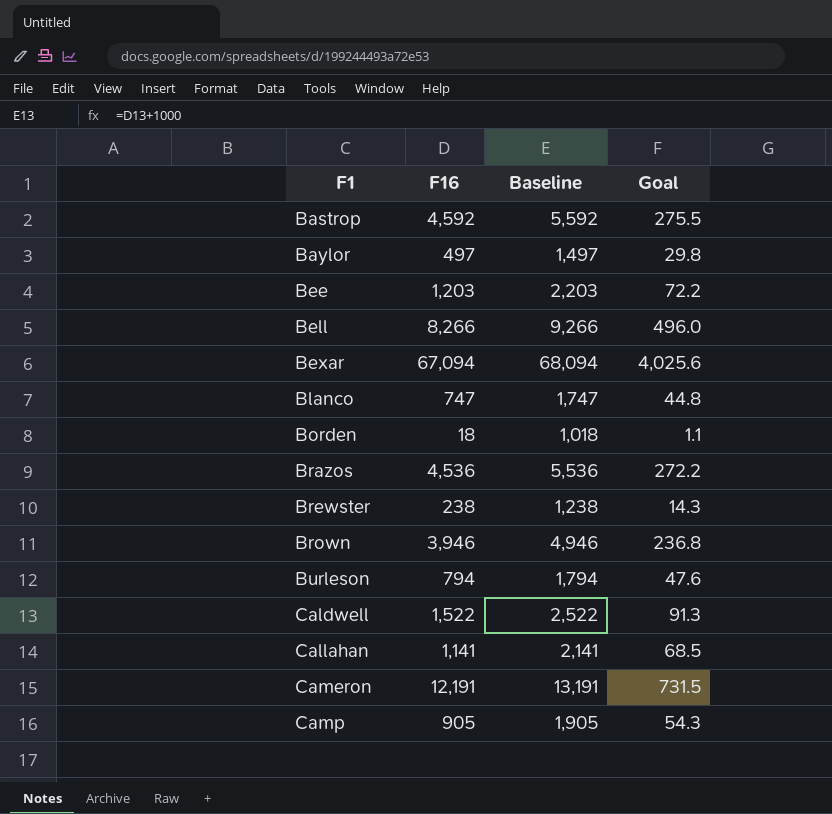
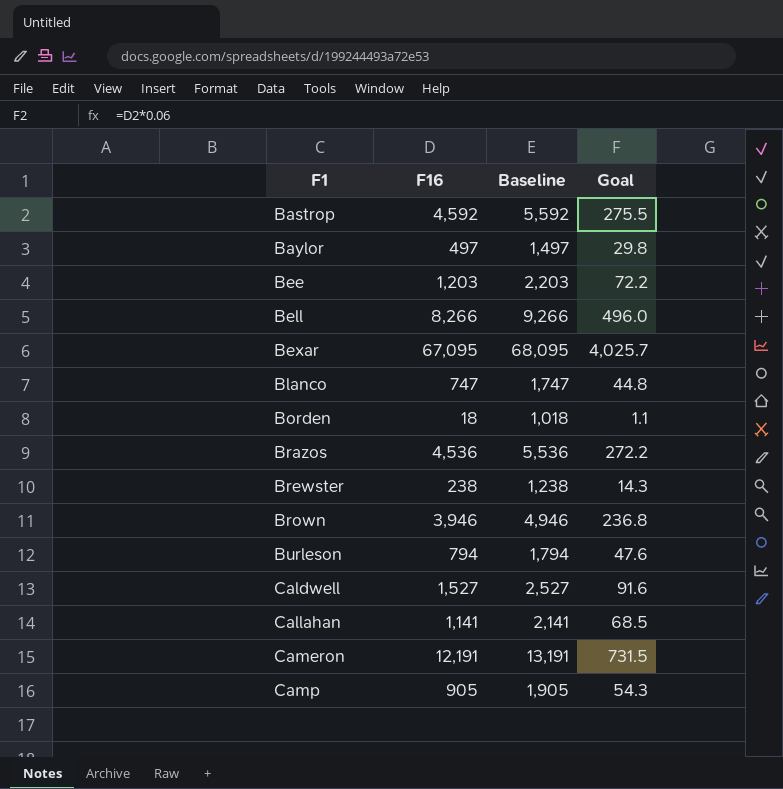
Bexar | F16: 67,094 -> 67,095
Bexar | Baseline: 68,094 -> 68,095
Bexar | Goal: 4,025.6 -> 4,025.7
Caldwell | F16: 1,522 -> 1,527
Caldwell | Baseline: 2,522 -> 2,527
Caldwell | Goal: 91.3 -> 91.6

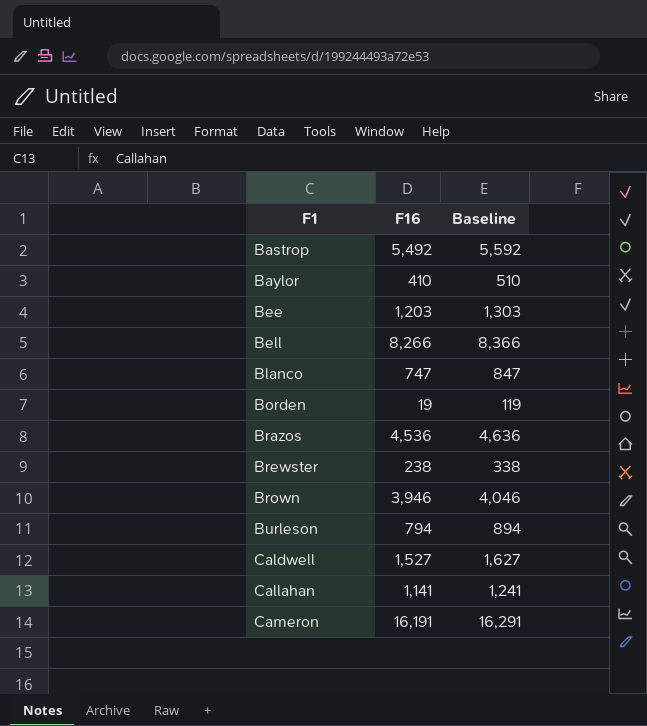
column Goal | formula: [F16] * 0.06 -> none
column Baseline | formula: [F16] + 1000 -> [F16] + 100
row Bexar: 67,095 | 68,095 | 4,025.7 -> none
row Camp: 905 | 1,905 | 54.3 -> none
Bastrop | F16: 4,592 -> 5,492
Baylor | F16: 497 -> 410
Borden | F16: 18 -> 19
Cameron | F16: 12,191 -> 16,191

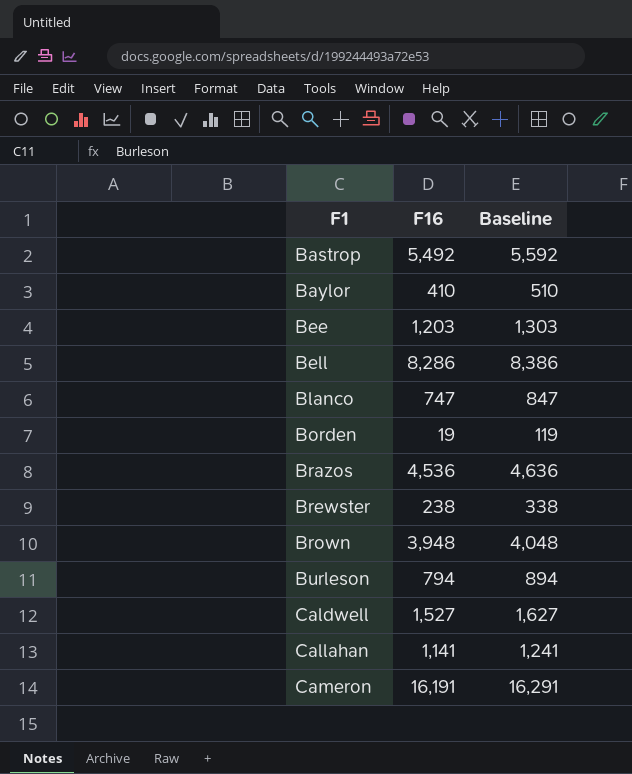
Bell | F16: 8,266 -> 8,286
Bell | Baseline: 8,366 -> 8,386
Brown | F16: 3,946 -> 3,948
Brown | Baseline: 4,046 -> 4,048

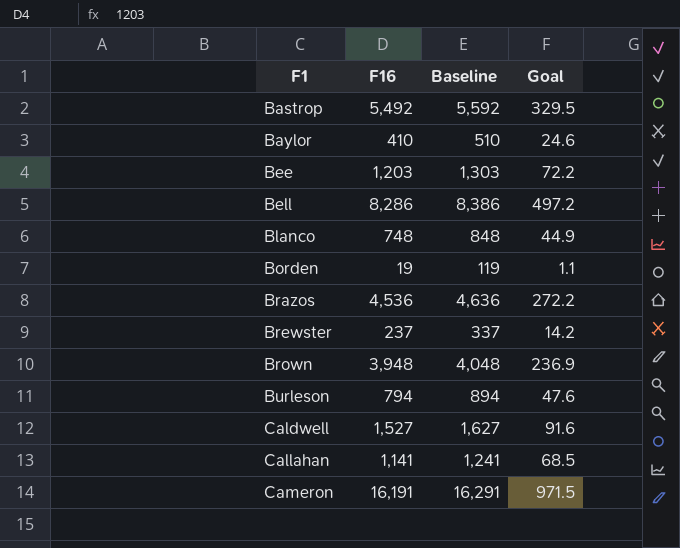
column Goal | formula: none -> [F16] * 0.06
Blanco | F16: 747 -> 748
Blanco | Baseline: 847 -> 848
Brewster | F16: 238 -> 237
Brewster | Baseline: 338 -> 337

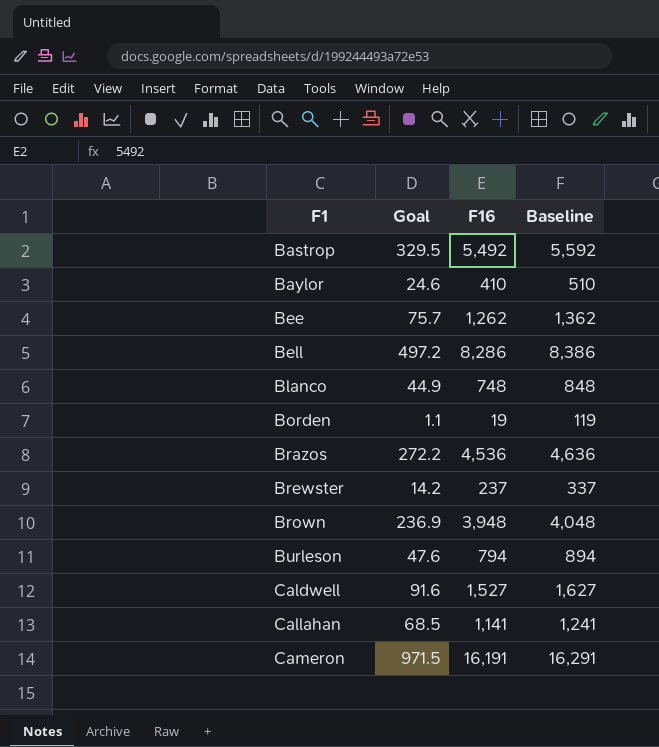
column Goal | position: 4 -> 2
Bee | Goal: 72.2 -> 75.7
Bee | F16: 1,203 -> 1,262
Bee | Baseline: 1,303 -> 1,362

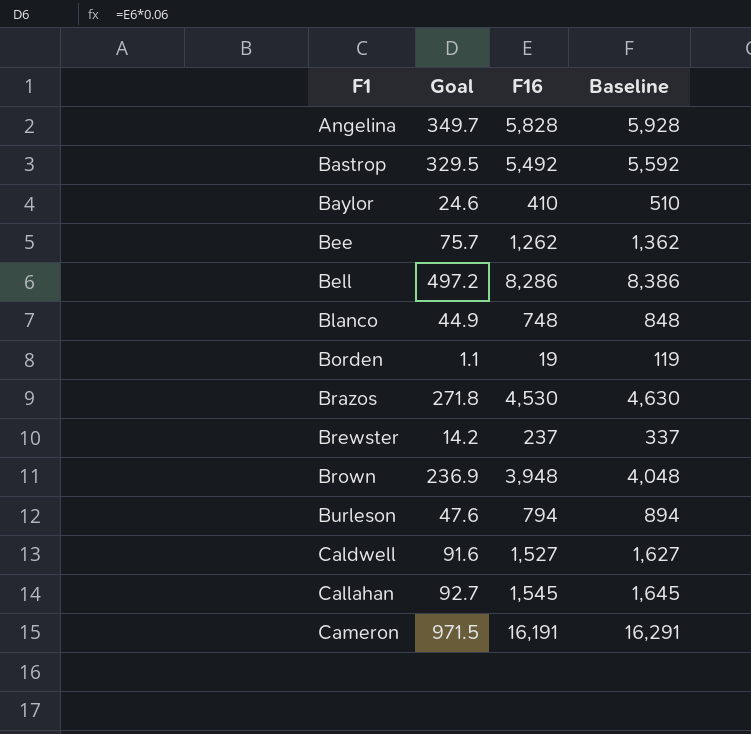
row Angelina: none -> 349.7 | 5,828 | 5,928
Brazos | Goal: 272.2 -> 271.8
Brazos | F16: 4,536 -> 4,530
Brazos | Baseline: 4,636 -> 4,630
Callahan | Goal: 68.5 -> 92.7
Callahan | F16: 1,141 -> 1,545
Callahan | Baseline: 1,241 -> 1,645

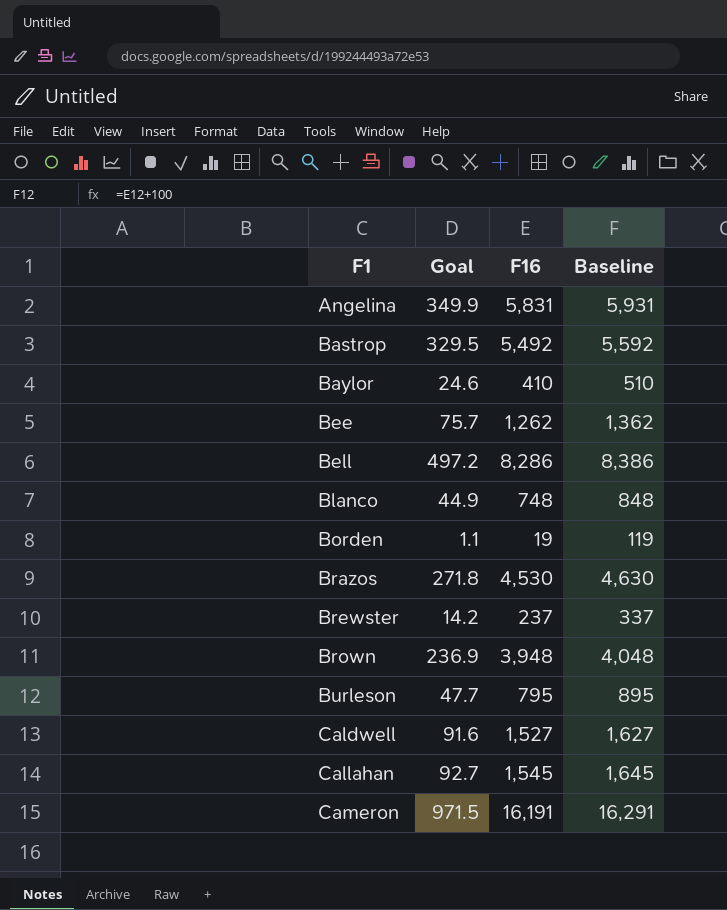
Angelina | Goal: 349.7 -> 349.9
Angelina | F16: 5,828 -> 5,831
Angelina | Baseline: 5,928 -> 5,931
Burleson | Goal: 47.6 -> 47.7
Burleson | F16: 794 -> 795
Burleson | Baseline: 894 -> 895

